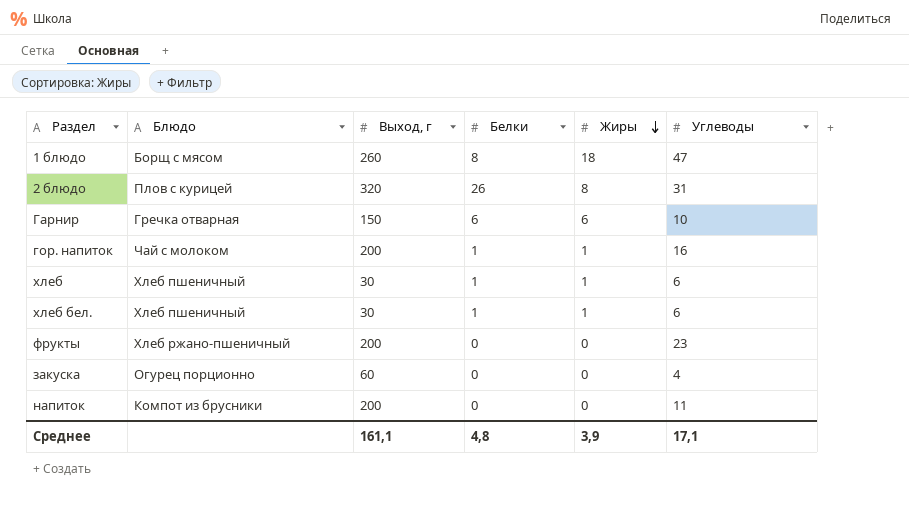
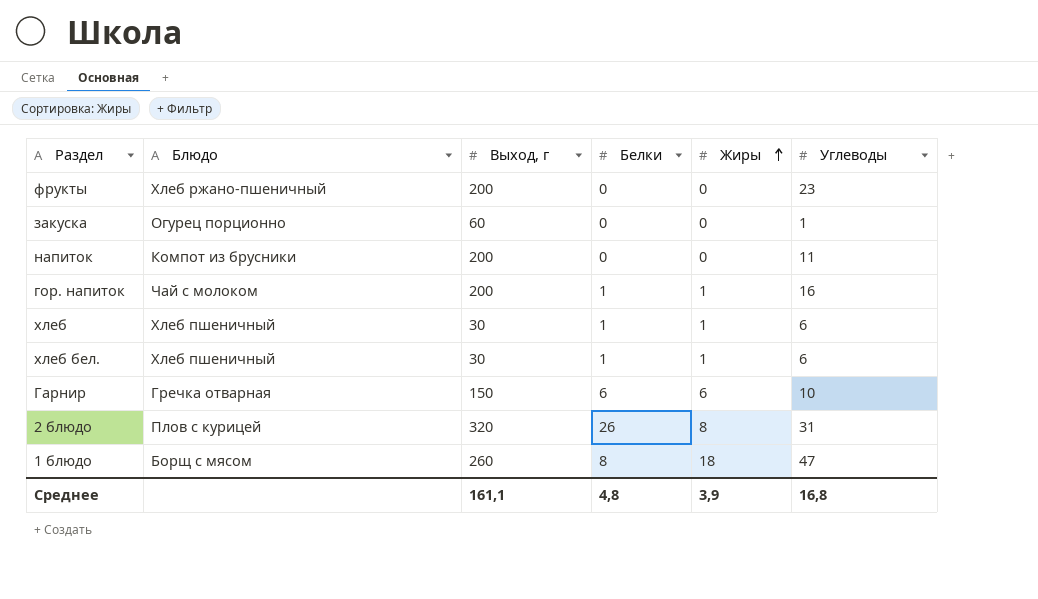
row order: Жиры descending -> Жиры ascending
закуска | Углеводы: 4 -> 1
Среднее | Углеводы: 17,1 -> 16,8

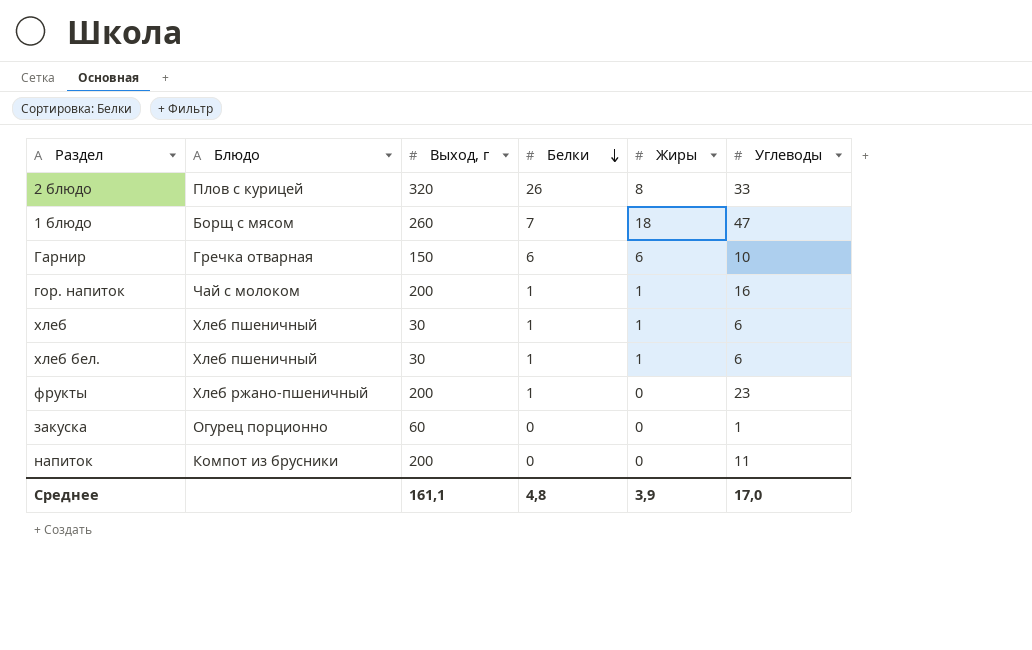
row order: Жиры ascending -> Белки descending
2 блюдо | Углеводы: 31 -> 33
1 блюдо | Белки: 8 -> 7
фрукты | Белки: 0 -> 1
Среднее | Углеводы: 16,8 -> 17,0

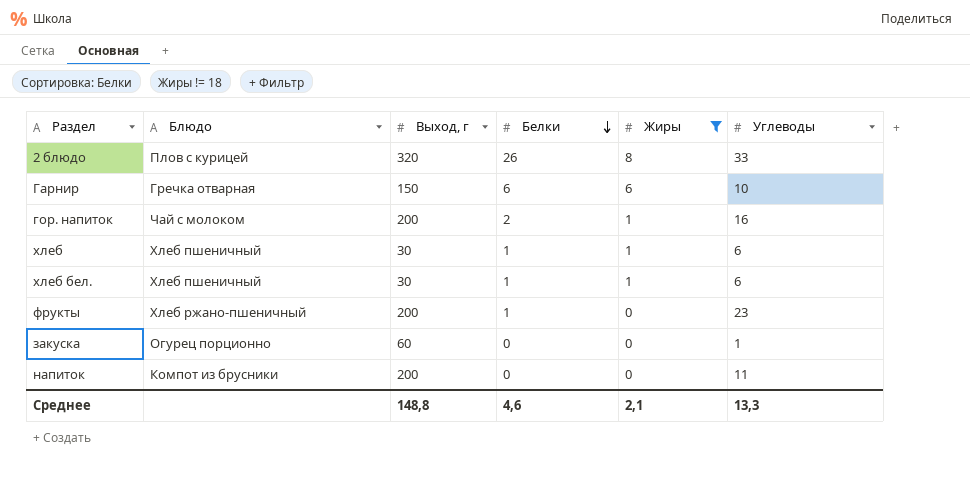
filter: none -> Жиры != 18
гор. напиток | Белки: 1 -> 2
Среднее | Выход, г: 161,1 -> 148,8
Среднее | Белки: 4,8 -> 4,6
Среднее | Жиры: 3,9 -> 2,1
Среднее | Углеводы: 17,0 -> 13,3

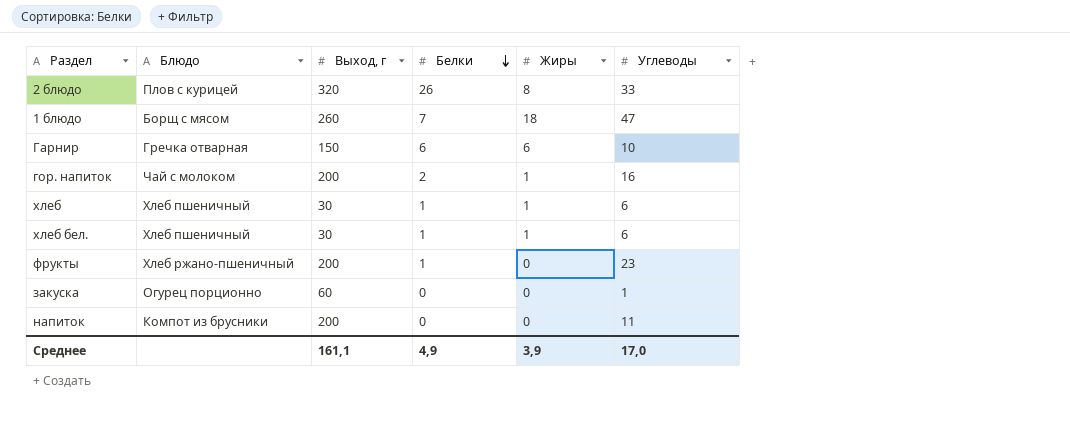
filter: Жиры != 18 -> none
Среднее | Выход, г: 148,8 -> 161,1
Среднее | Белки: 4,6 -> 4,9
Среднее | Жиры: 2,1 -> 3,9
Среднее | Углеводы: 13,3 -> 17,0

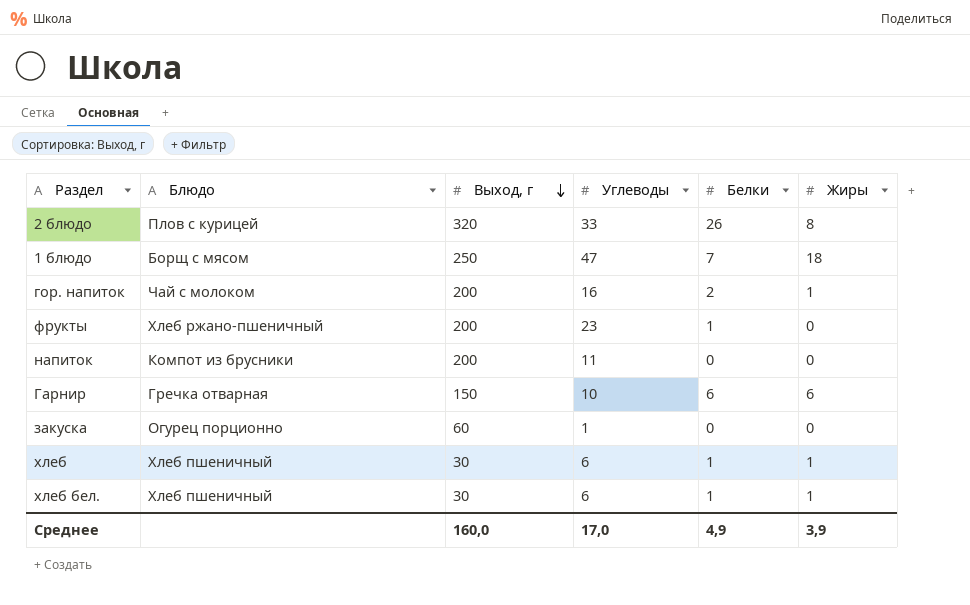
row order: Белки descending -> Выход, г descending
column Углеводы | position: 6 -> 4
1 блюдо | Выход, г: 260 -> 250
Среднее | Выход, г: 161,1 -> 160,0

